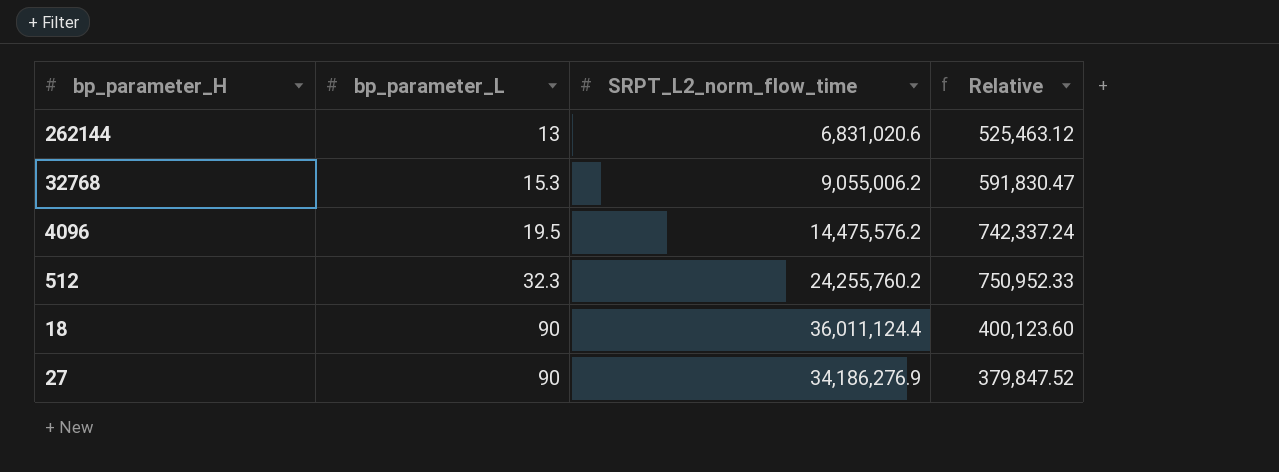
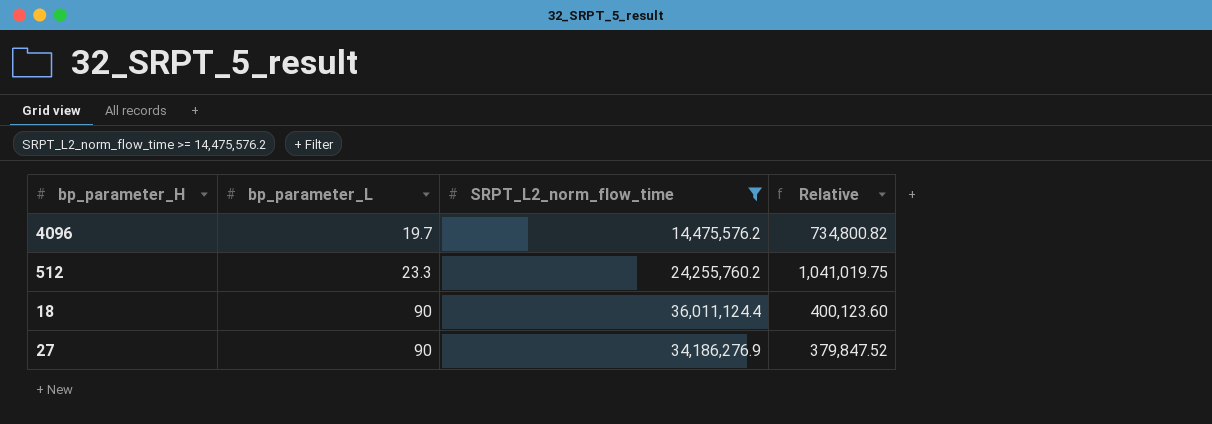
filter: none -> SRPT_L2_norm_flow_time >= 14,475,576.2
4096 | bp_parameter_L: 19.5 -> 19.7
4096 | Relative: 742,337.24 -> 734,800.82
512 | bp_parameter_L: 32.3 -> 23.3
512 | Relative: 750,952.33 -> 1,041,019.75

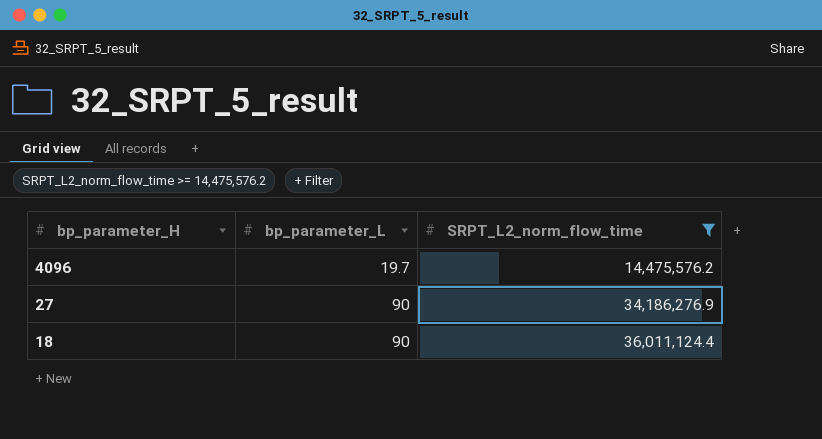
row order: bp_parameter_L ascending -> bp_parameter_H descending
column Relative | formula: [SRPT_L2_norm_flow_time] / [bp_parameter_L] -> none
row 512: 23.3 | 24,255,760.2 | 1,041,019.75 -> none

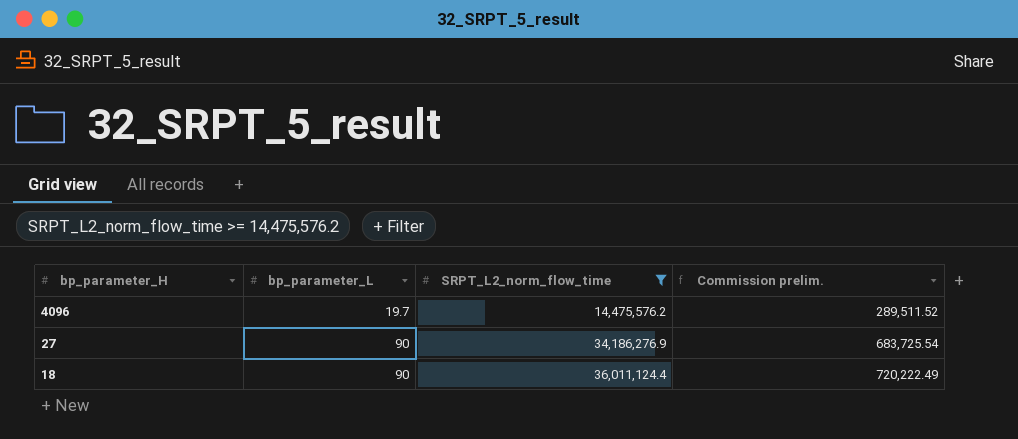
column Commission prelim. | formula: none -> [SRPT_L2_norm_flow_time] * 0.02

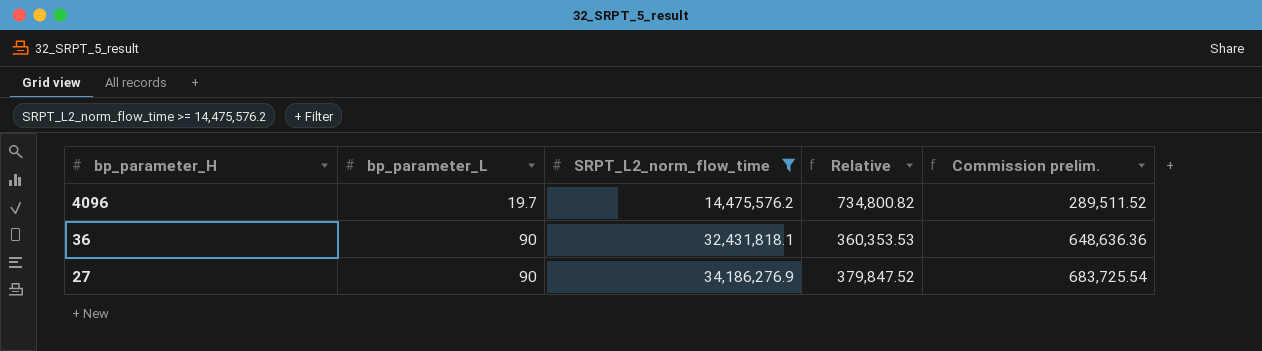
column Relative | formula: none -> [SRPT_L2_norm_flow_time] / [bp_parameter_L]
row 18: 90 | 36,011,124.4 | 720,222.49 -> none
row 36: none -> 90 | 32,431,818.1 | 360,353.53 | 648,636.36

